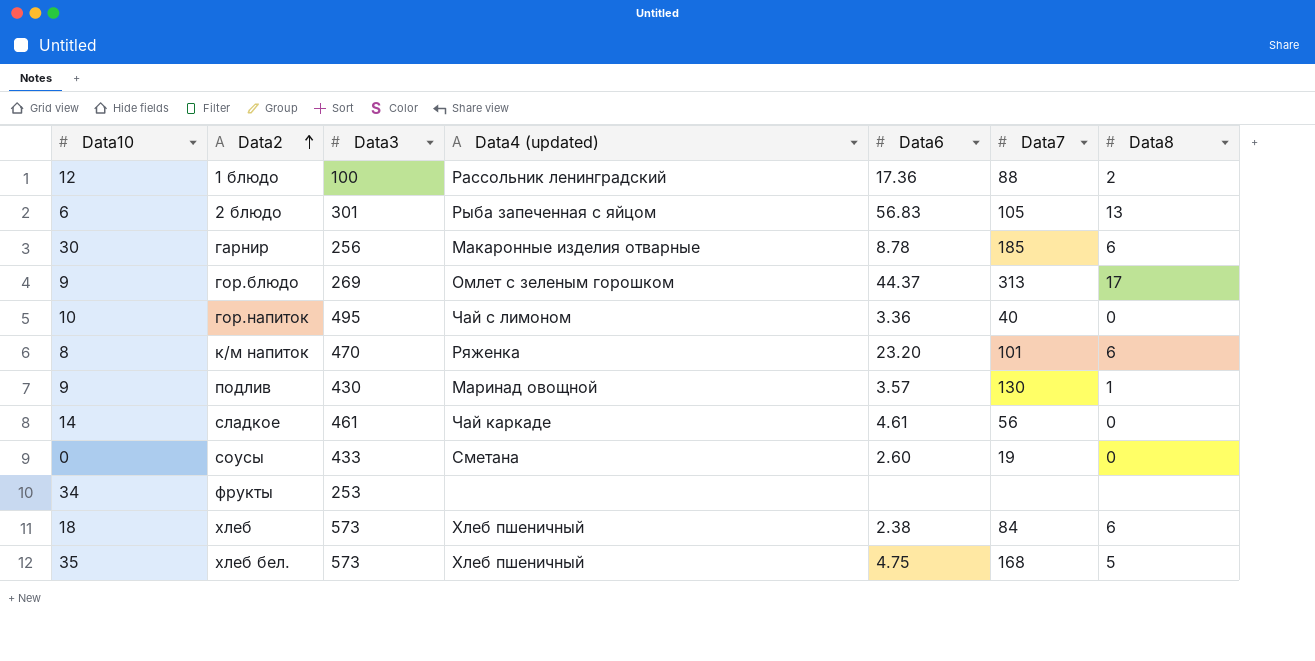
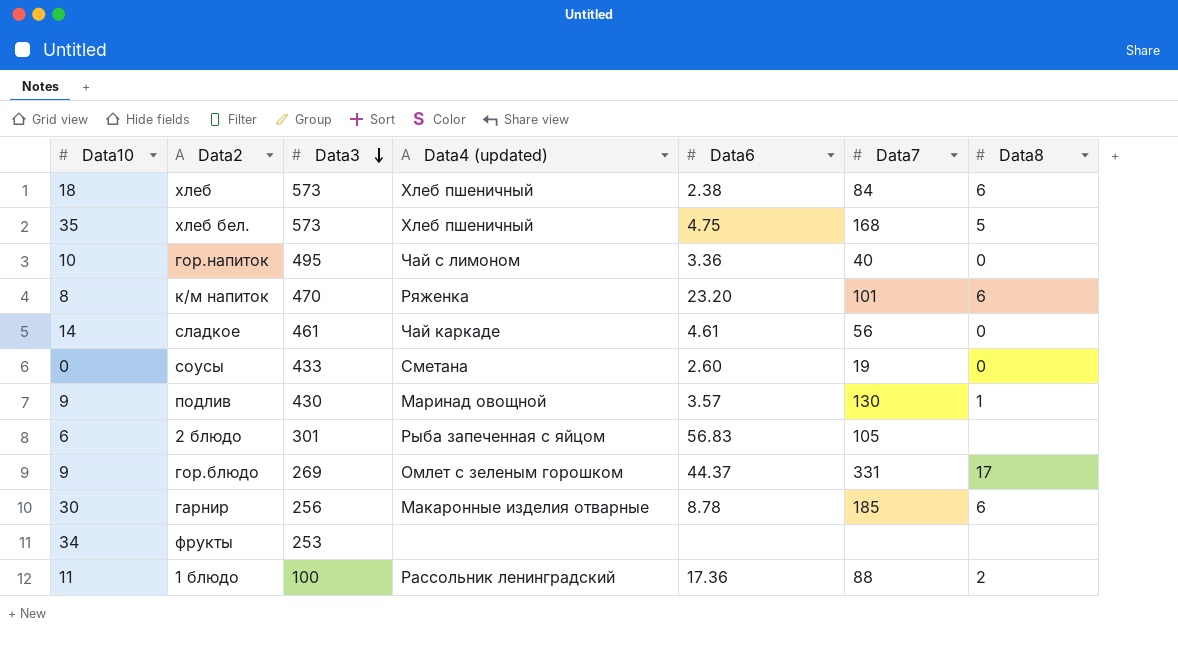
row order: Data2 ascending -> Data3 descending
2 блюдо | Data8: 13 -> none
гор.блюдо | Data7: 313 -> 331
1 блюдо | Data10: 12 -> 11

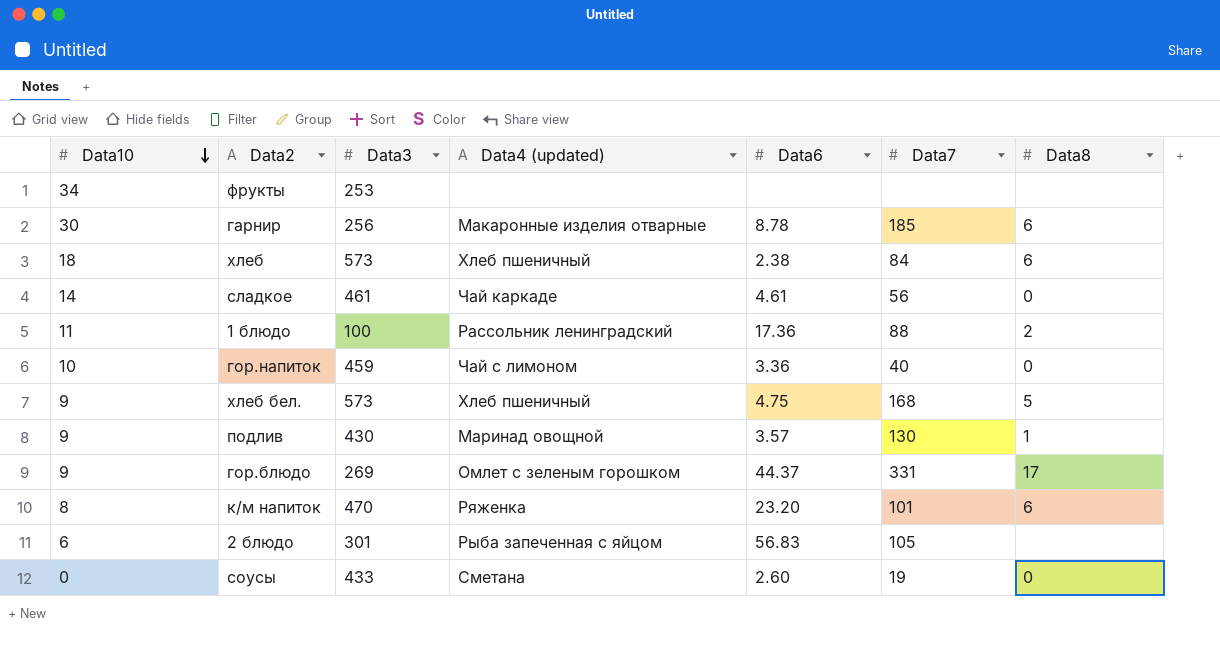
row order: Data3 descending -> Data10 descending
гор.напиток | Data3: 495 -> 459
хлеб бел. | Data10: 35 -> 9

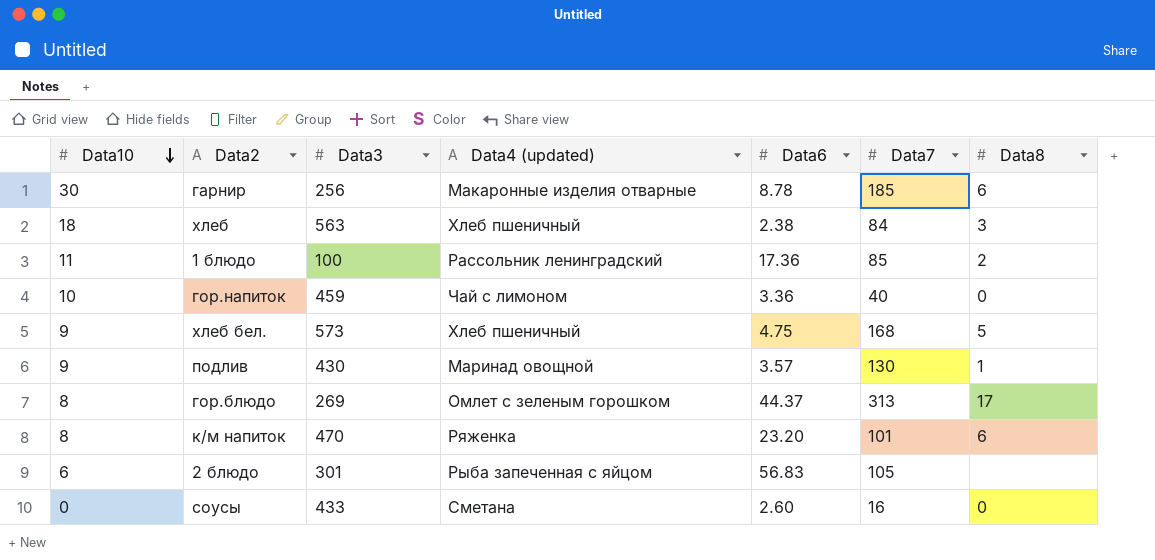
row фрукты: 34 | 253 | none | none | none | none -> none
row сладкое: 14 | 461 | Чай каркаде | 4.61 | 56 | 0 -> none
хлеб | Data3: 573 -> 563
хлеб | Data8: 6 -> 3
1 блюдо | Data7: 88 -> 85
гор.блюдо | Data10: 9 -> 8
гор.блюдо | Data7: 331 -> 313
соусы | Data7: 19 -> 16

